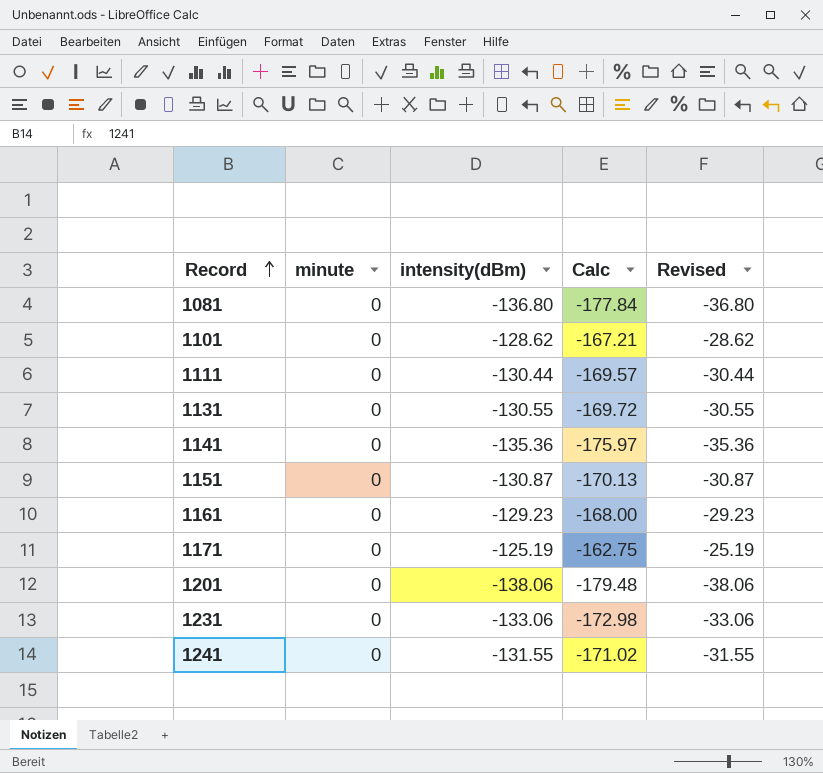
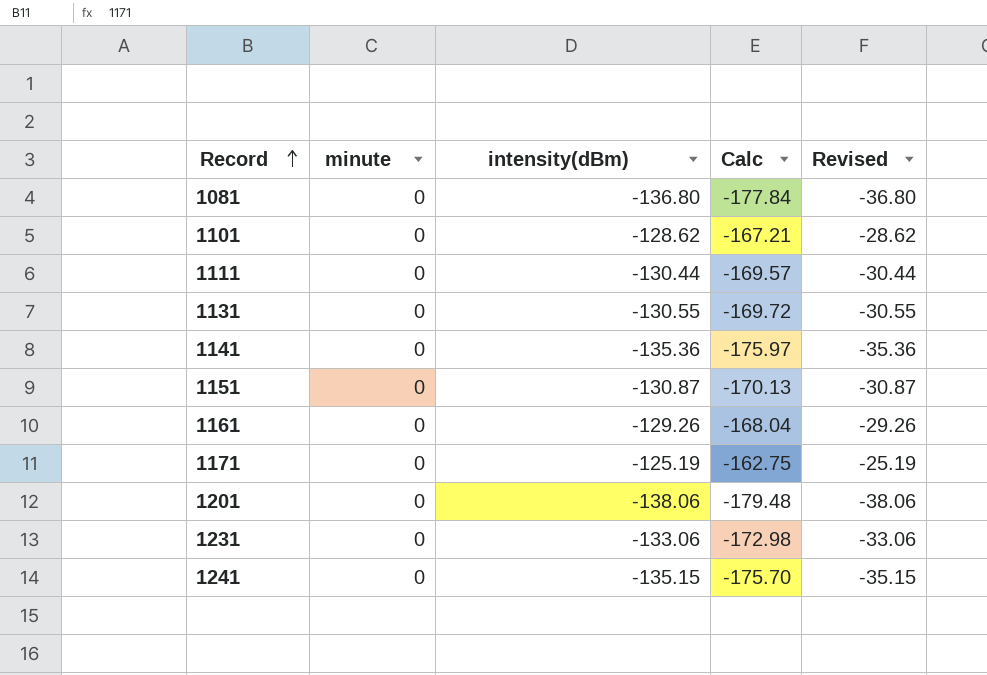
1161 | intensity(dBm): -129.23 -> -129.26
1161 | Calc: -168.00 -> -168.04
1161 | Revised: -29.23 -> -29.26
1241 | intensity(dBm): -131.55 -> -135.15
1241 | Calc: -171.02 -> -175.70
1241 | Revised: -31.55 -> -35.15

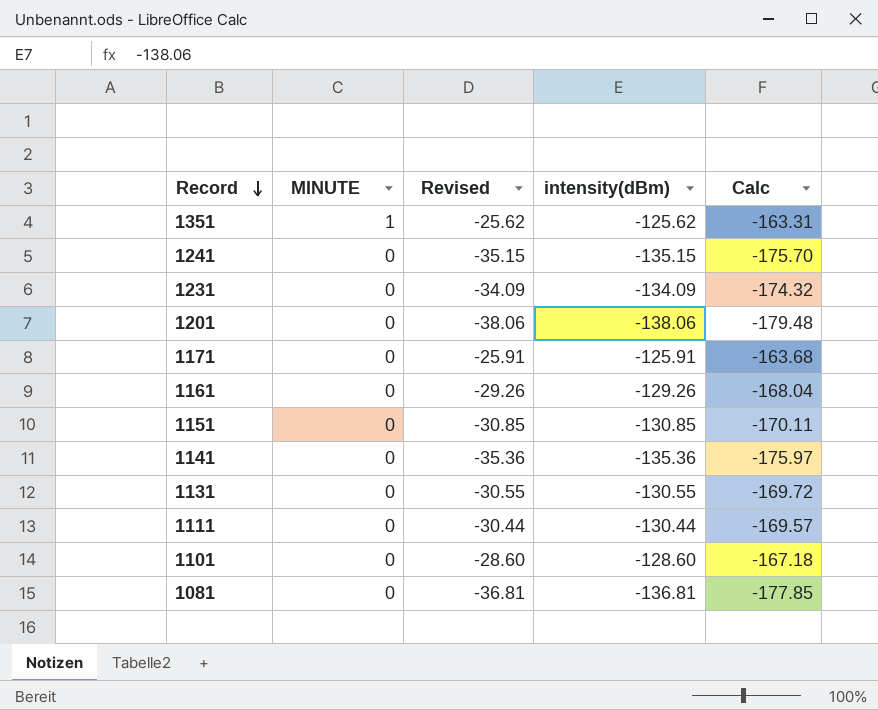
row order: Record ascending -> Record descending
column name: minute -> MINUTE
column Revised | position: 5 -> 3
row 1351: none -> 1 | -25.62 | -125.62 | -163.31
1231 | Revised: -33.06 -> -34.09
1231 | intensity(dBm): -133.06 -> -134.09
1231 | Calc: -172.98 -> -174.32
1171 | Revised: -25.19 -> -25.91
1171 | intensity(dBm): -125.19 -> -125.91
1171 | Calc: -162.75 -> -163.68
1151 | Revised: -30.87 -> -30.85
1151 | intensity(dBm): -130.87 -> -130.85
1151 | Calc: -170.13 -> -170.11
1101 | Revised: -28.62 -> -28.60
1101 | intensity(dBm): -128.62 -> -128.60
1101 | Calc: -167.21 -> -167.18
1081 | Revised: -36.80 -> -36.81
1081 | intensity(dBm): -136.80 -> -136.81
1081 | Calc: -177.84 -> -177.85

